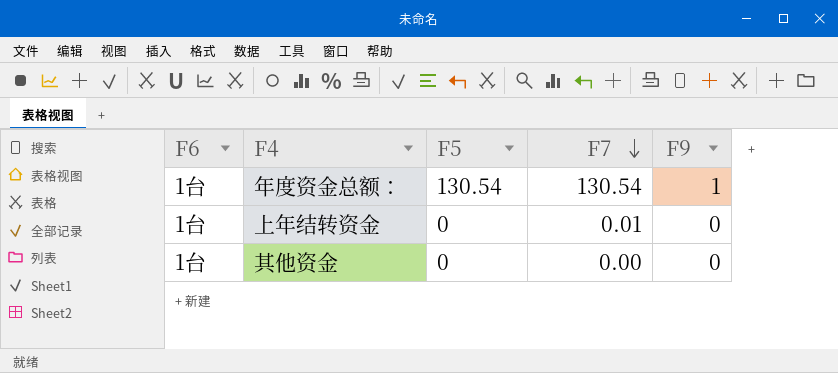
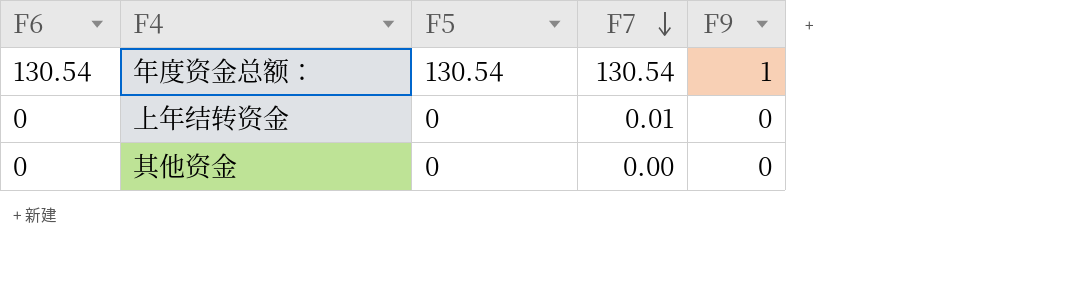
年度资金总额： | F6: 1台 -> 130.54
上年结转资金 | F6: 1台 -> 0
其他资金 | F6: 1台 -> 0

